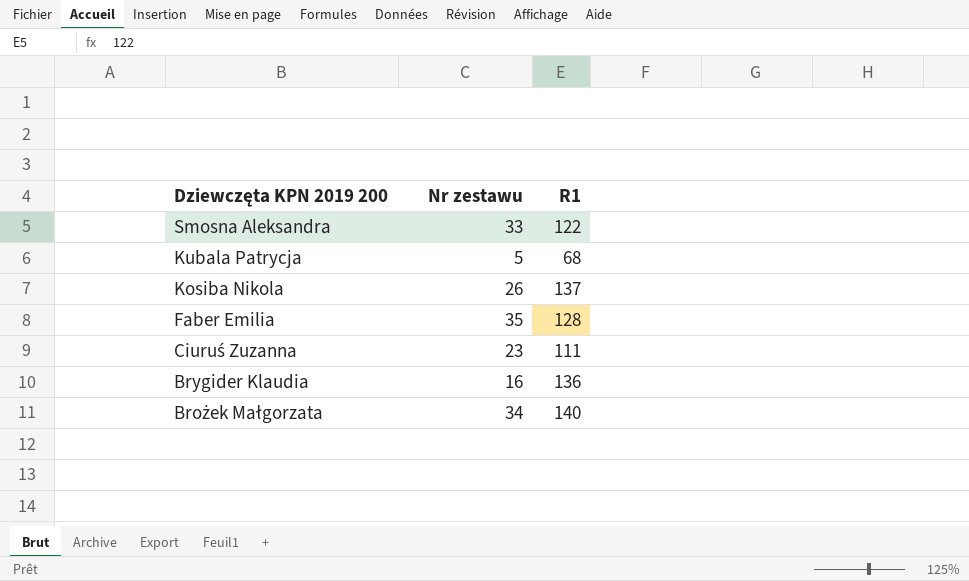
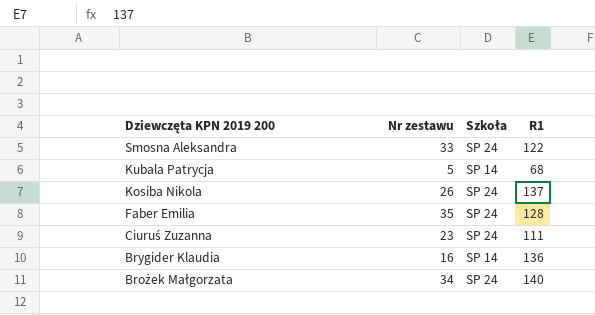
column Szkoła | position: none -> 3

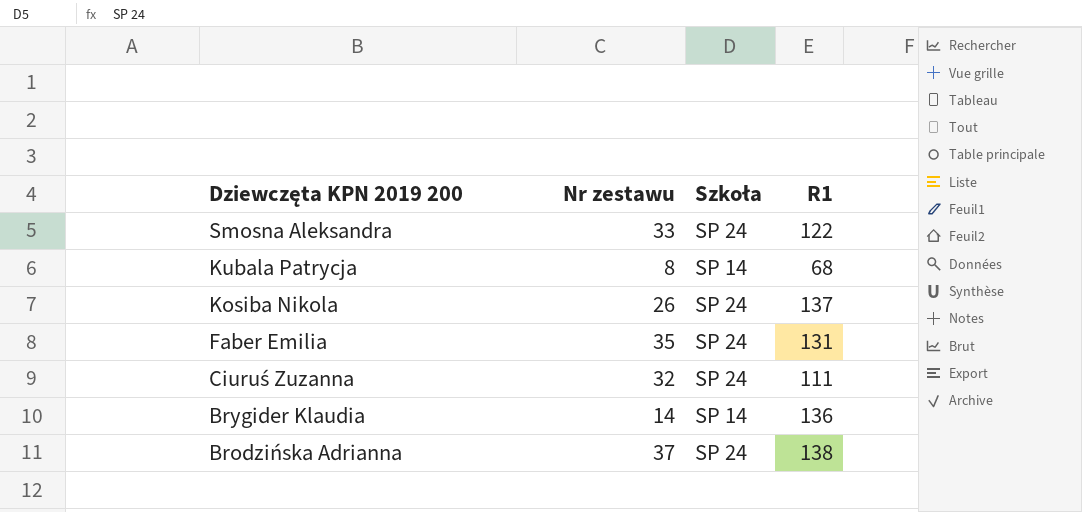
row Brożek Małgorzata: 34 | SP 24 | 140 -> none
Kubala Patrycja | Nr zestawu: 5 -> 8
Faber Emilia | R1: 128 -> 131
Ciuruś Zuzanna | Nr zestawu: 23 -> 32
Brygider Klaudia | Nr zestawu: 16 -> 14
row Brodzińska Adrianna: none -> 37 | SP 24 | 138

